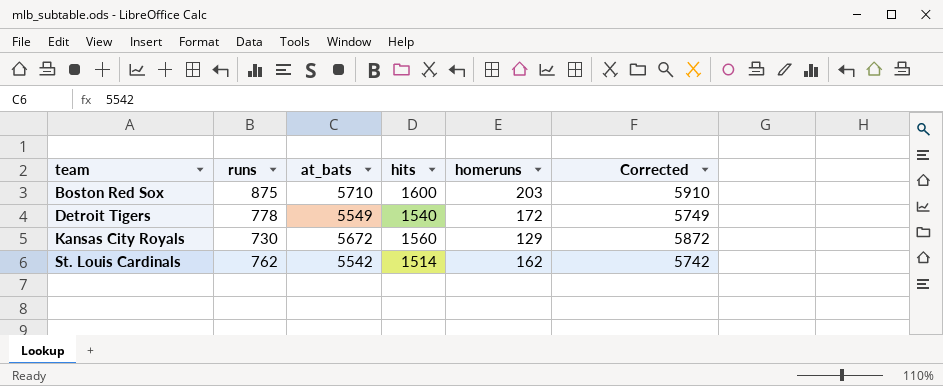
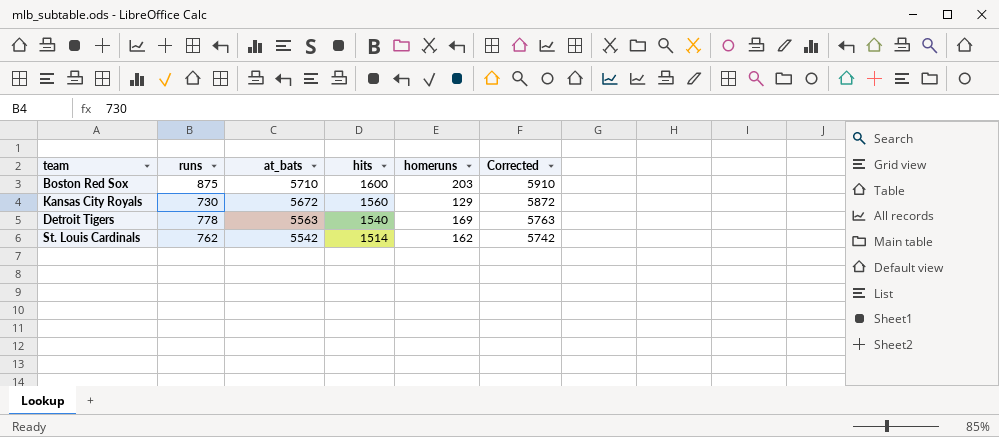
row order: team ascending -> at_bats descending
Detroit Tigers | at_bats: 5549 -> 5563
Detroit Tigers | homeruns: 172 -> 169
Detroit Tigers | Corrected: 5749 -> 5763

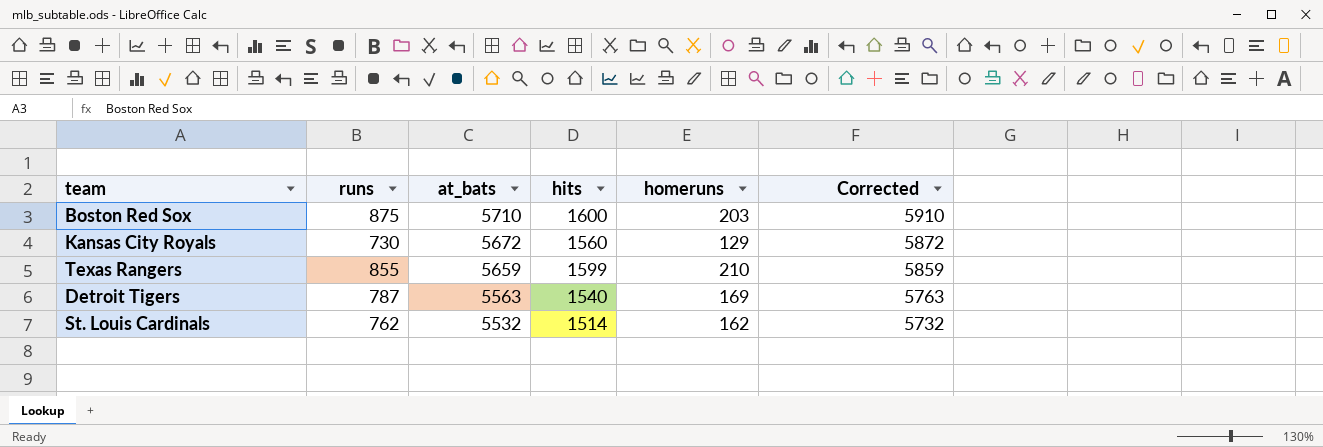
row Texas Rangers: none -> 855 | 5659 | 1599 | 210 | 5859
Detroit Tigers | runs: 778 -> 787
St. Louis Cardinals | at_bats: 5542 -> 5532
St. Louis Cardinals | Corrected: 5742 -> 5732

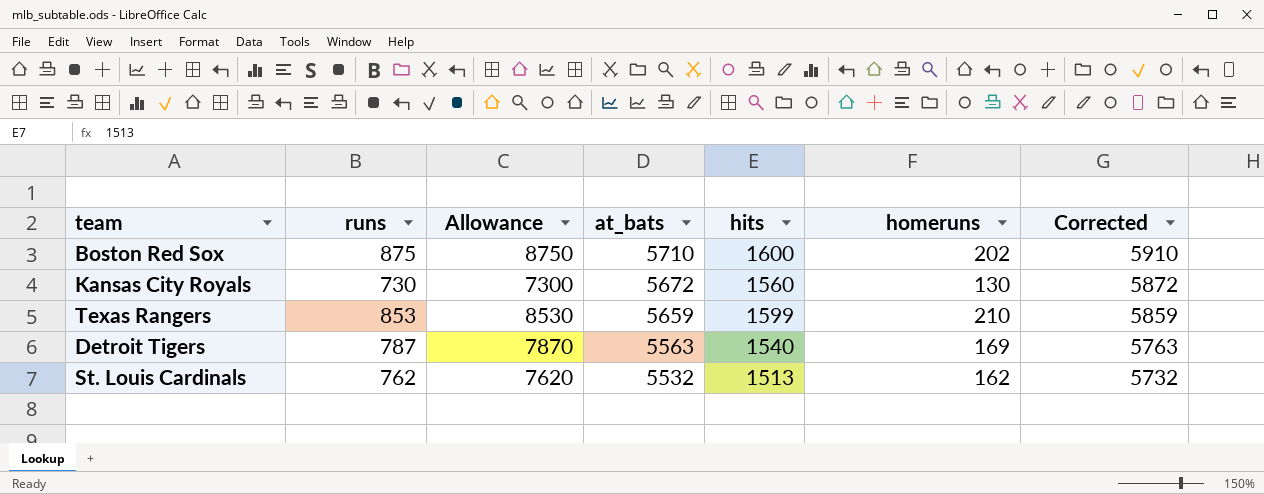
column Allowance | formula: none -> [runs] * 10
Boston Red Sox | homeruns: 203 -> 202
Kansas City Royals | homeruns: 129 -> 130
Texas Rangers | runs: 855 -> 853
St. Louis Cardinals | hits: 1514 -> 1513

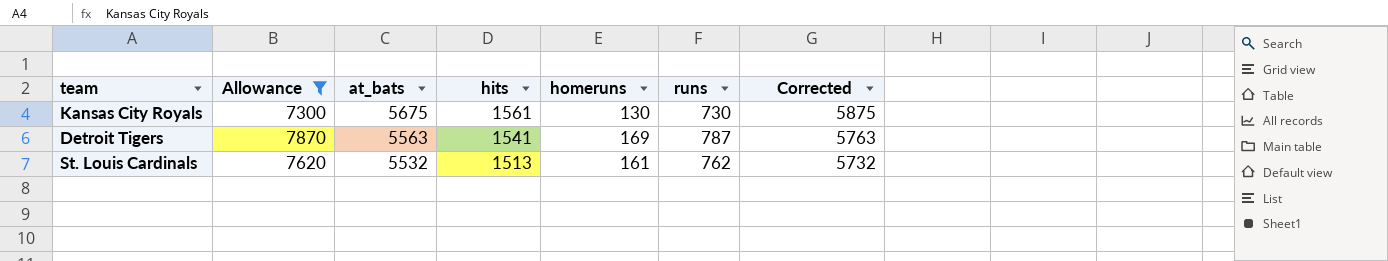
filter: none -> Allowance <= 7870
column runs | position: 2 -> 6
Kansas City Royals | at_bats: 5672 -> 5675
Kansas City Royals | hits: 1560 -> 1561
Kansas City Royals | Corrected: 5872 -> 5875
Detroit Tigers | hits: 1540 -> 1541
St. Louis Cardinals | homeruns: 162 -> 161

